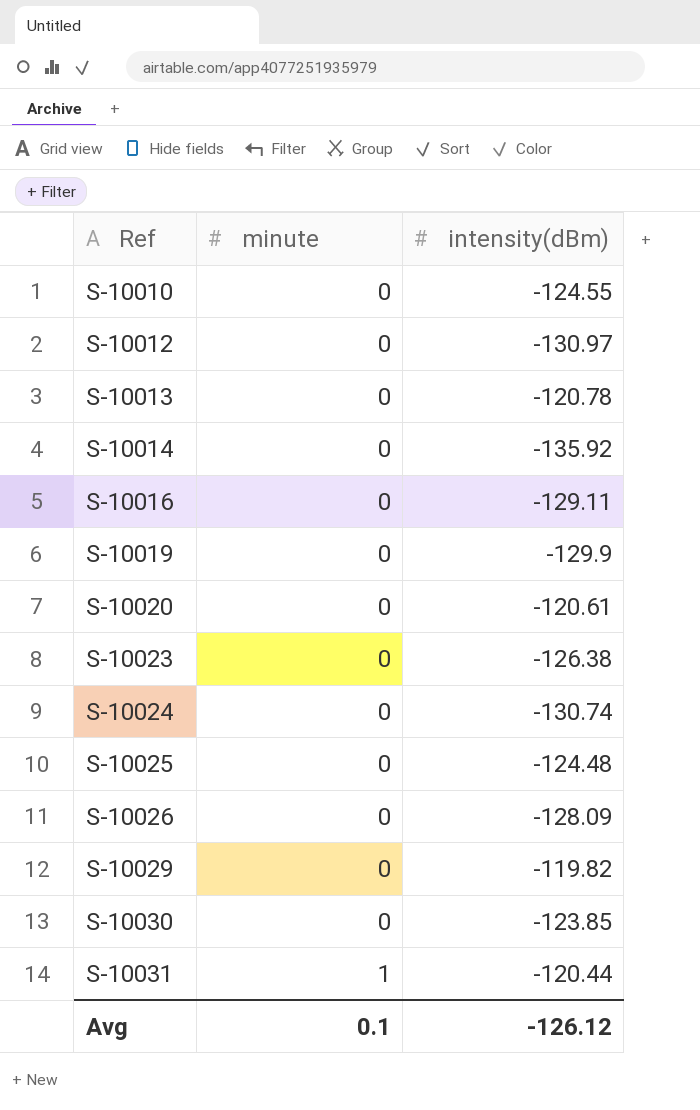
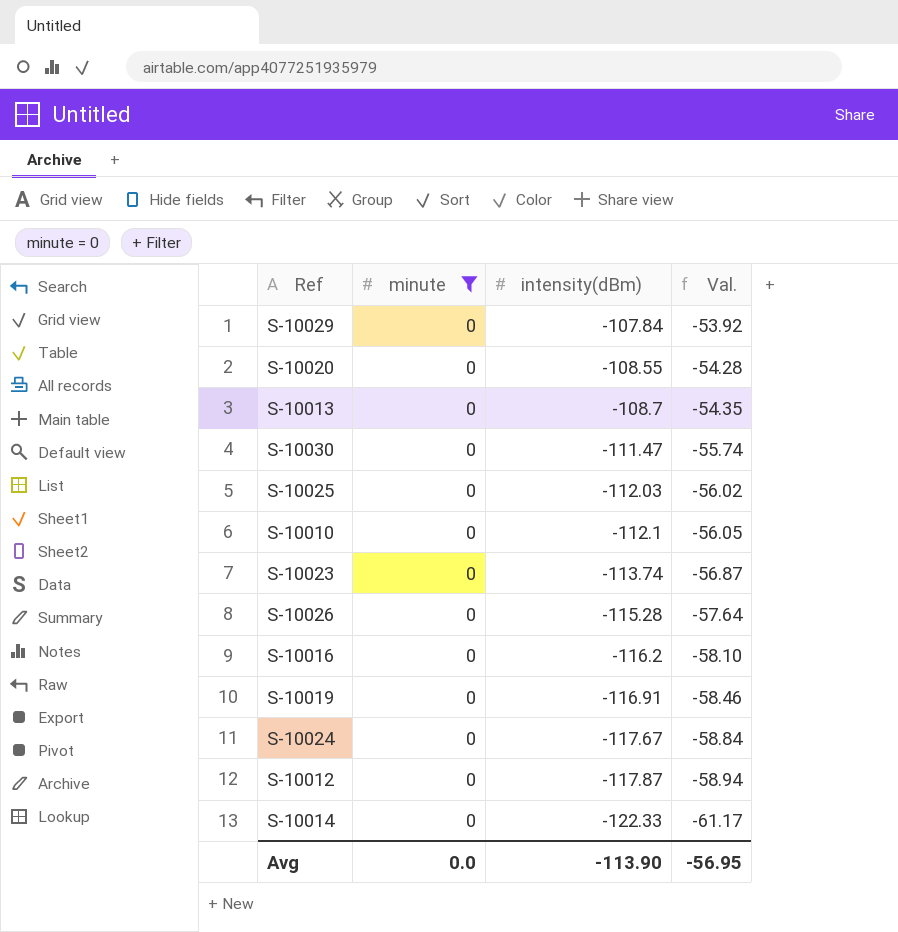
filter: none -> minute = 0
row order: Ref ascending -> intensity(dBm) descending
column Val. | formula: none -> [intensity(dBm)] * 0.5
S-10029 | intensity(dBm): -119.82 -> -107.84
S-10020 | intensity(dBm): -120.61 -> -108.55
S-10013 | intensity(dBm): -120.78 -> -108.7
S-10030 | intensity(dBm): -123.85 -> -111.47
S-10025 | intensity(dBm): -124.48 -> -112.03
S-10010 | intensity(dBm): -124.55 -> -112.1
S-10023 | intensity(dBm): -126.38 -> -113.74
S-10026 | intensity(dBm): -128.09 -> -115.28
S-10016 | intensity(dBm): -129.11 -> -116.2
S-10019 | intensity(dBm): -129.9 -> -116.91
S-10024 | intensity(dBm): -130.74 -> -117.67
S-10012 | intensity(dBm): -130.97 -> -117.87
S-10014 | intensity(dBm): -135.92 -> -122.33
Avg | minute: 0.1 -> 0.0
Avg | intensity(dBm): -126.12 -> -113.90

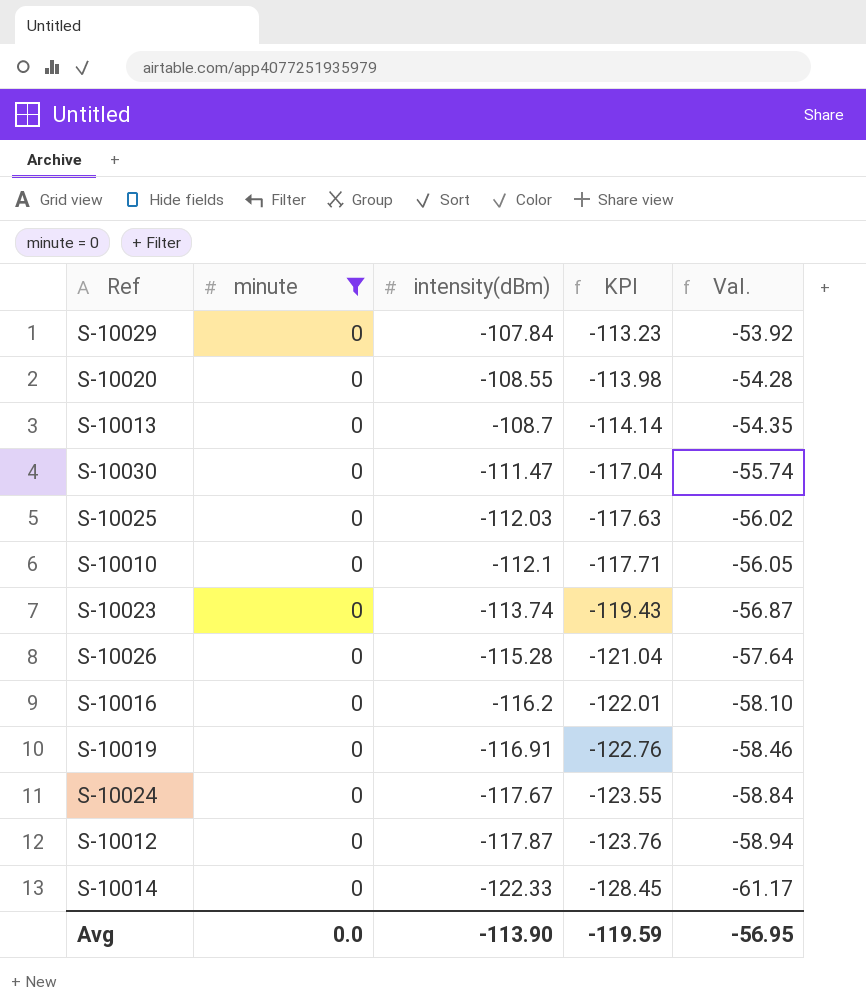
column KPI | formula: none -> [intensity(dBm)] * 1.05

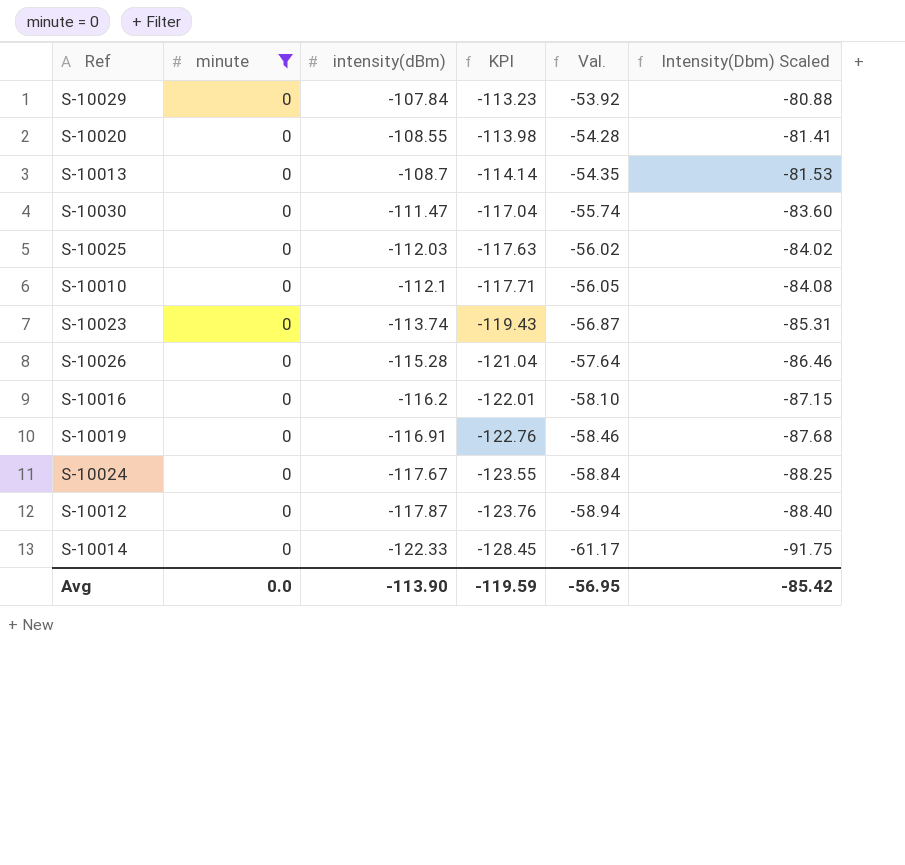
column Intensity(Dbm) Scaled | formula: none -> [intensity(dBm)] * 0.75

